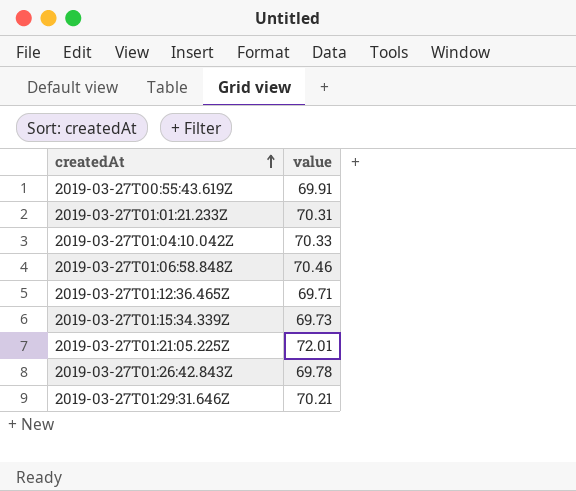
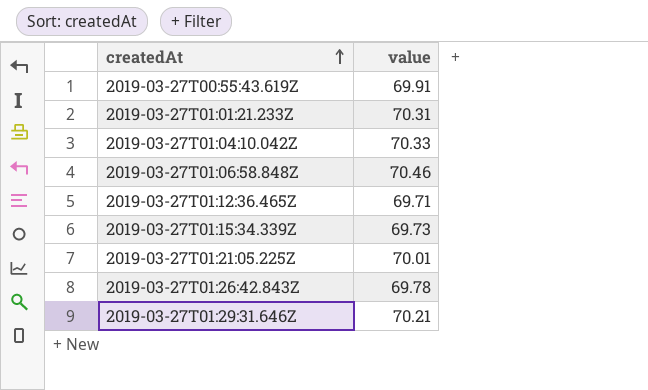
2019-03-27T01:21:05.225Z | value: 72.01 -> 70.01

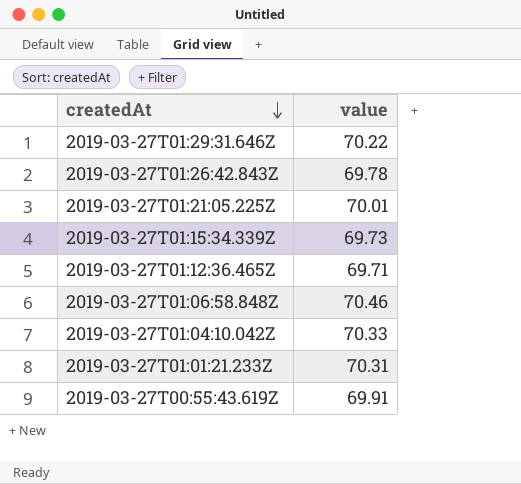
row order: createdAt ascending -> createdAt descending
2019-03-27T01:29:31.646Z | value: 70.21 -> 70.22

